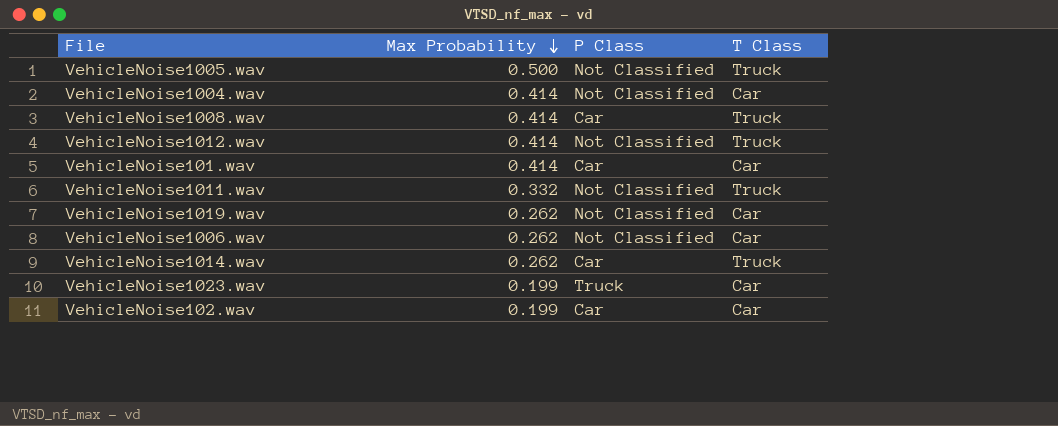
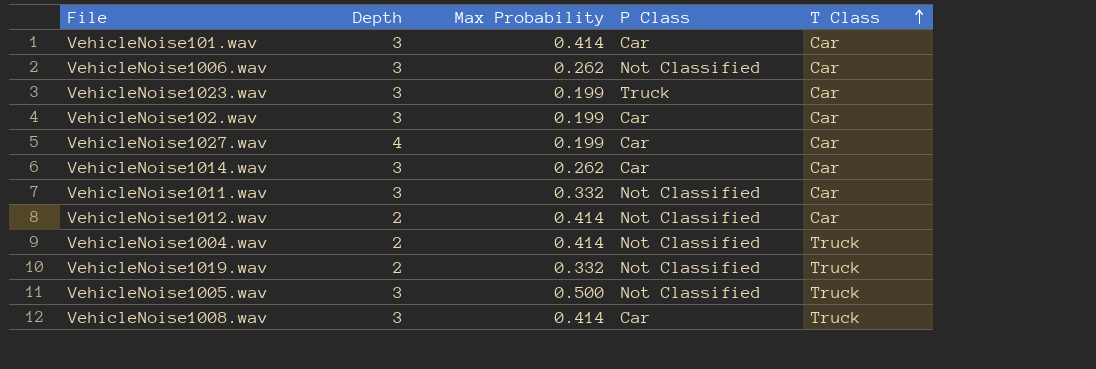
row order: Max Probability descending -> T Class ascending
column Depth | position: none -> 2
row VehicleNoise1027.wav: none -> 4 | 0.199 | Car | Car
VehicleNoise1014.wav | T Class: Truck -> Car
VehicleNoise1011.wav | T Class: Truck -> Car
VehicleNoise1012.wav | T Class: Truck -> Car
VehicleNoise1004.wav | T Class: Car -> Truck
VehicleNoise1019.wav | Max Probability: 0.262 -> 0.332
VehicleNoise1019.wav | T Class: Car -> Truck

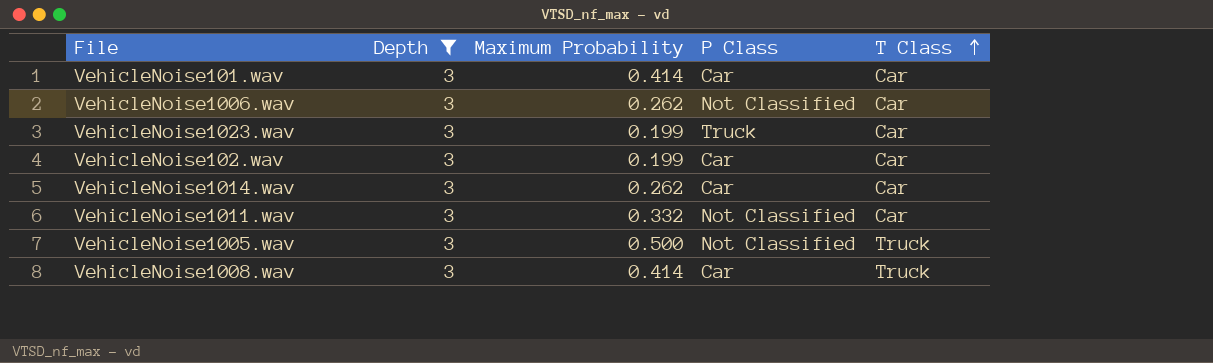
filter: none -> Depth = 3
column name: Max Probability -> Maximum Probability

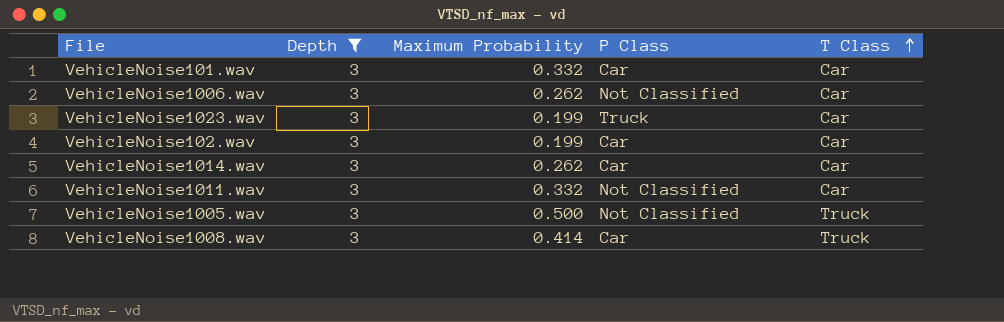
VehicleNoise101.wav | Maximum Probability: 0.414 -> 0.332

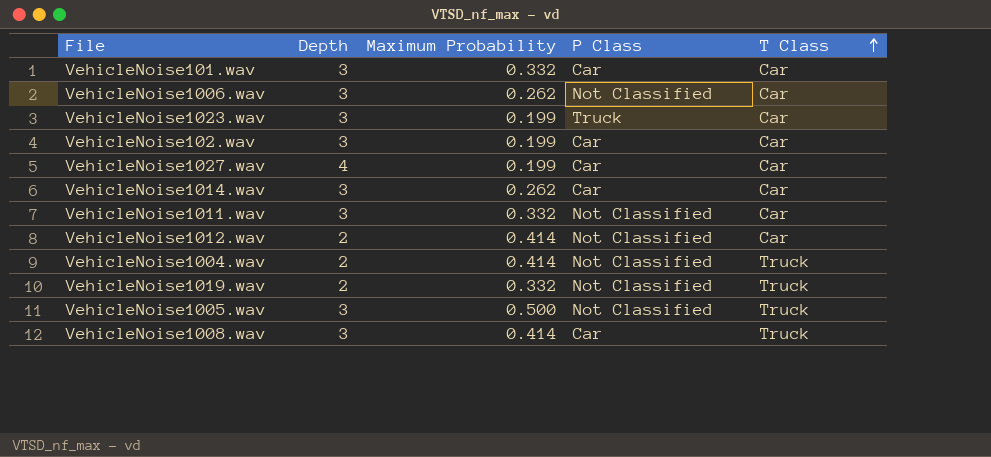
filter: Depth = 3 -> none

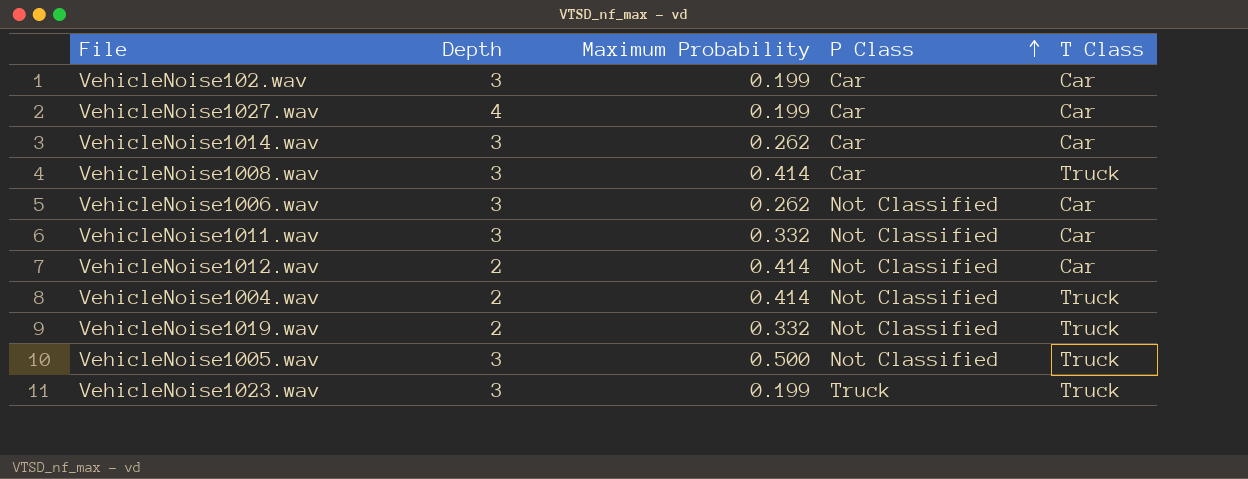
row order: T Class ascending -> P Class ascending
row VehicleNoise101.wav: 3 | 0.332 | Car | Car -> none
VehicleNoise1023.wav | T Class: Car -> Truck

